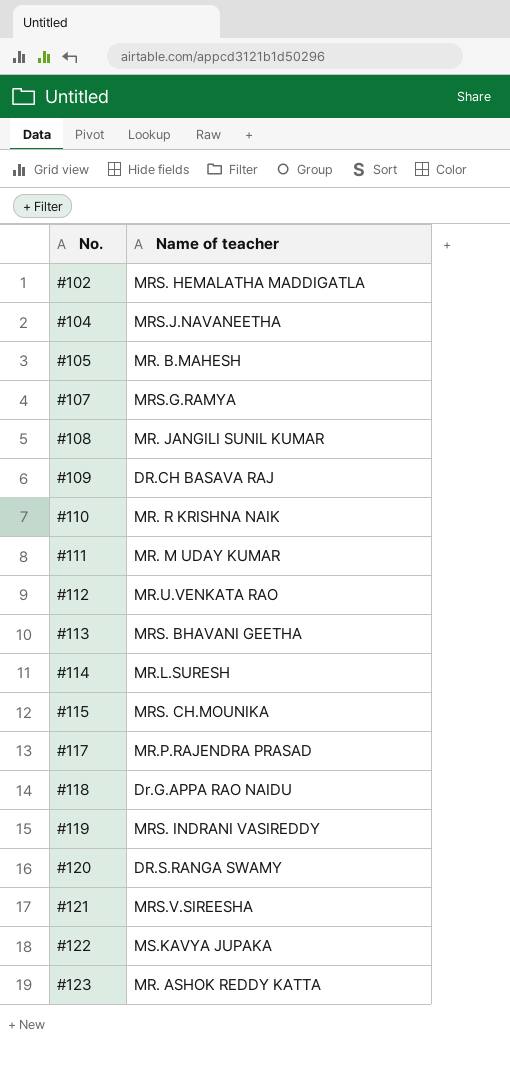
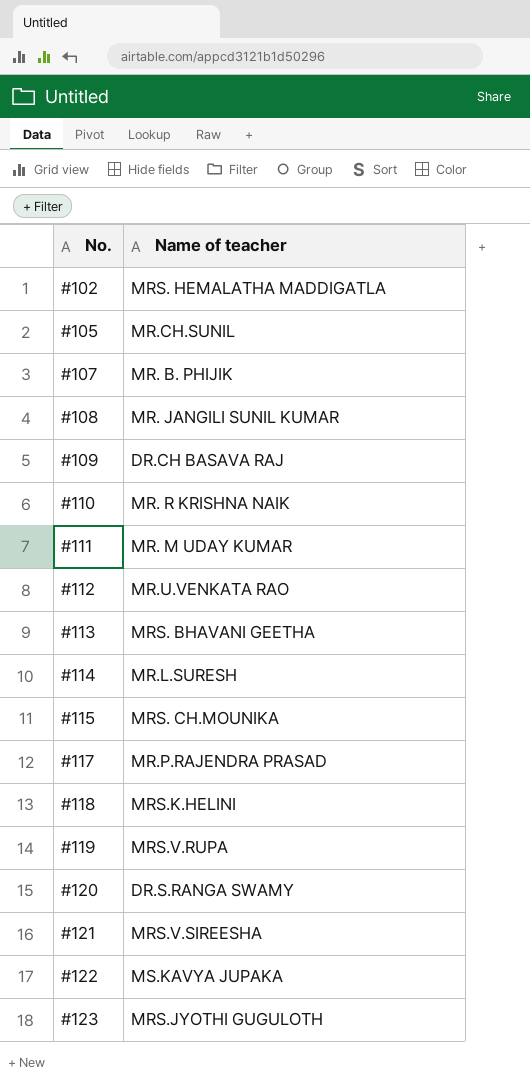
row #104: MRS.J.NAVANEETHA -> none
#105 | Name of teacher: MR. B.MAHESH -> MR.CH.SUNIL
#107 | Name of teacher: MRS.G.RAMYA -> MR. B. PHIJIK
#118 | Name of teacher: Dr.G.APPA RAO NAIDU -> MRS.K.HELINI
#119 | Name of teacher: MRS. INDRANI VASIREDDY -> MRS.V.RUPA
#123 | Name of teacher: MR. ASHOK REDDY KATTA -> MRS.JYOTHI GUGULOTH

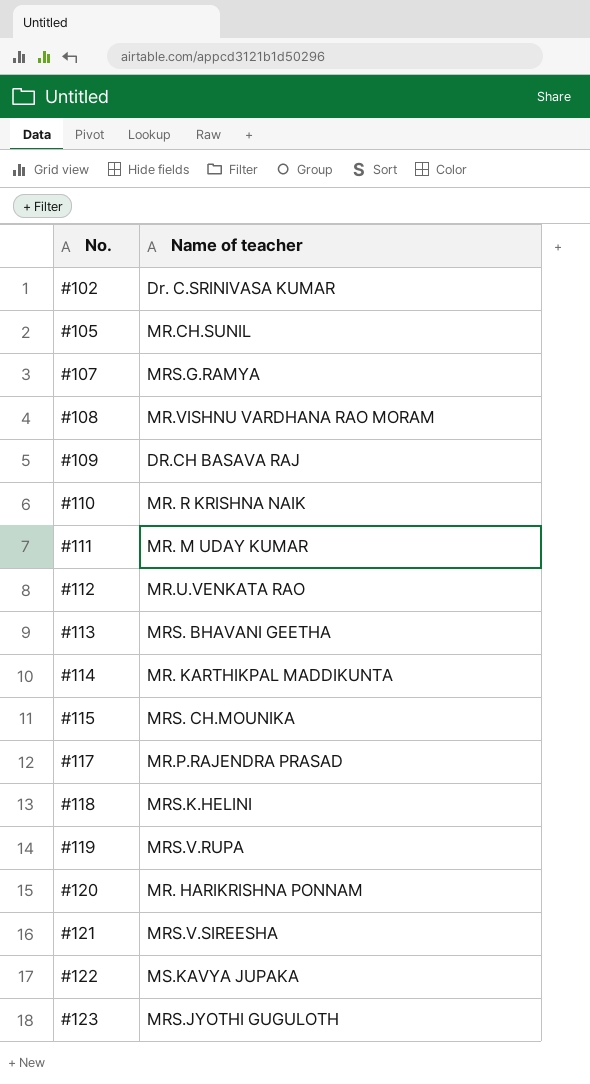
#102 | Name of teacher: MRS. HEMALATHA MADDIGATLA -> Dr. C.SRINIVASA KUMAR
#107 | Name of teacher: MR. B. PHIJIK -> MRS.G.RAMYA
#108 | Name of teacher: MR. JANGILI SUNIL KUMAR -> MR.VISHNU VARDHANA RAO MORAM
#114 | Name of teacher: MR.L.SURESH -> MR. KARTHIKPAL MADDIKUNTA
#120 | Name of teacher: DR.S.RANGA SWAMY -> MR. HARIKRISHNA PONNAM

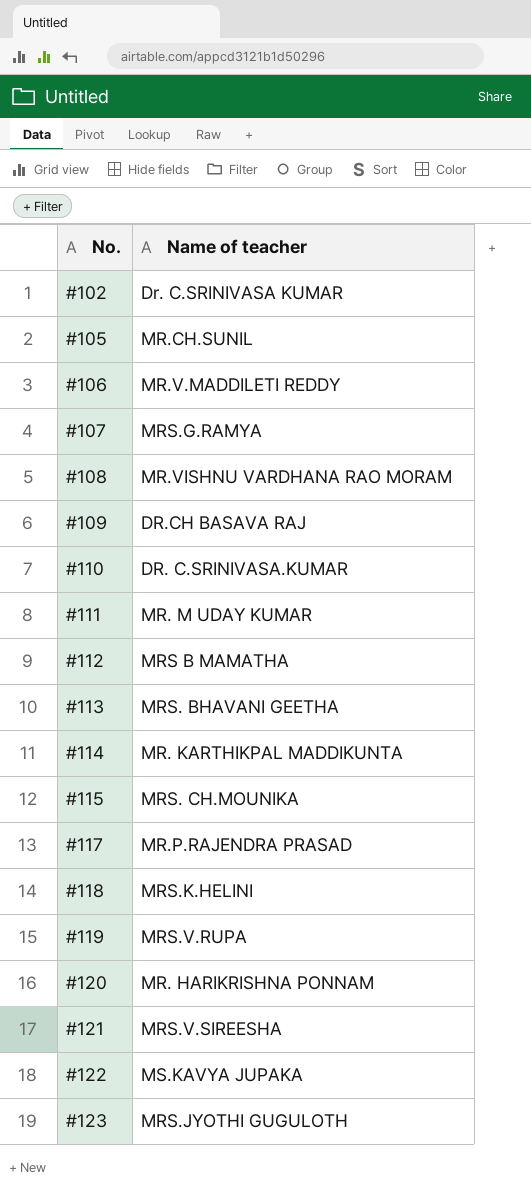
row #106: none -> MR.V.MADDILETI REDDY
#110 | Name of teacher: MR. R KRISHNA NAIK -> DR. C.SRINIVASA.KUMAR
#112 | Name of teacher: MR.U.VENKATA RAO -> MRS B MAMATHA

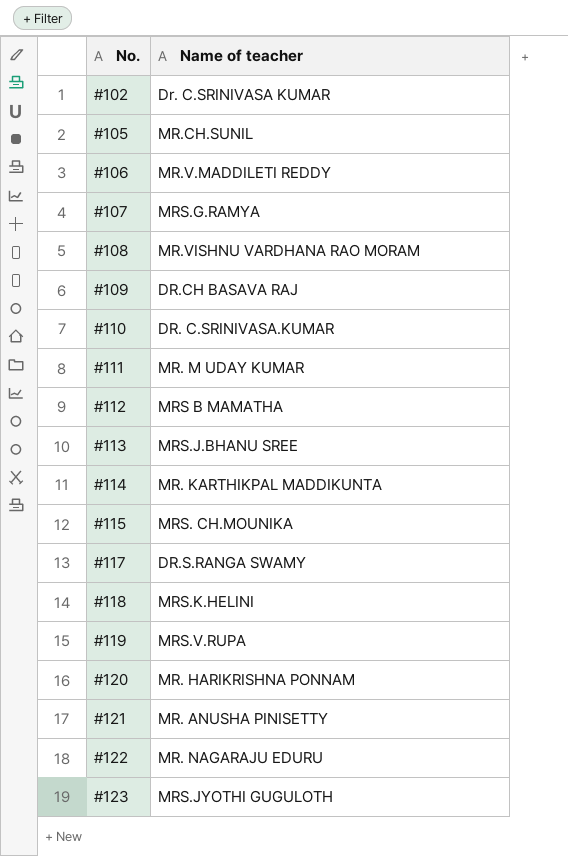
#113 | Name of teacher: MRS. BHAVANI GEETHA -> MRS.J.BHANU SREE
#117 | Name of teacher: MR.P.RAJENDRA PRASAD -> DR.S.RANGA SWAMY
#121 | Name of teacher: MRS.V.SIREESHA -> MR. ANUSHA PINISETTY
#122 | Name of teacher: MS.KAVYA JUPAKA -> MR. NAGARAJU EDURU

